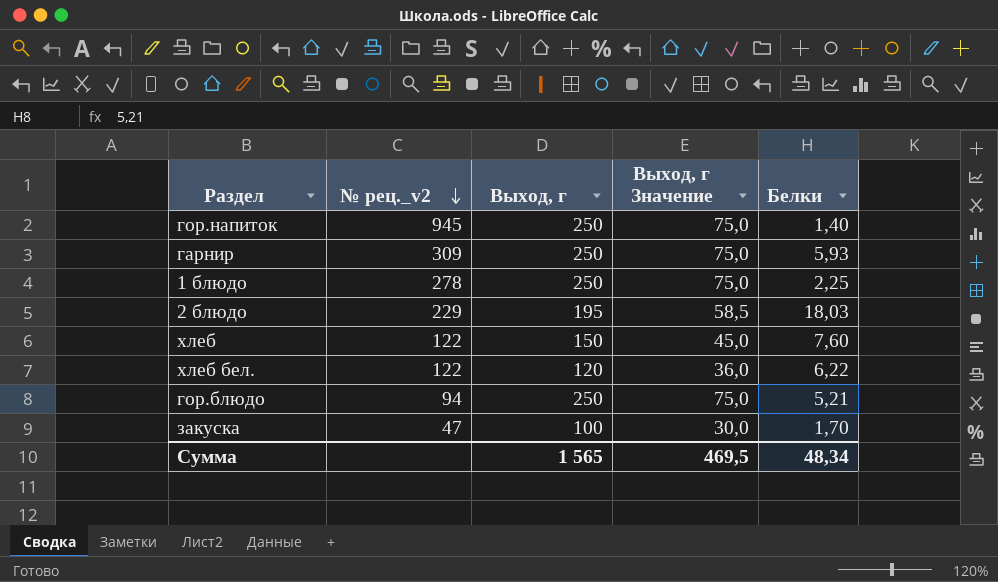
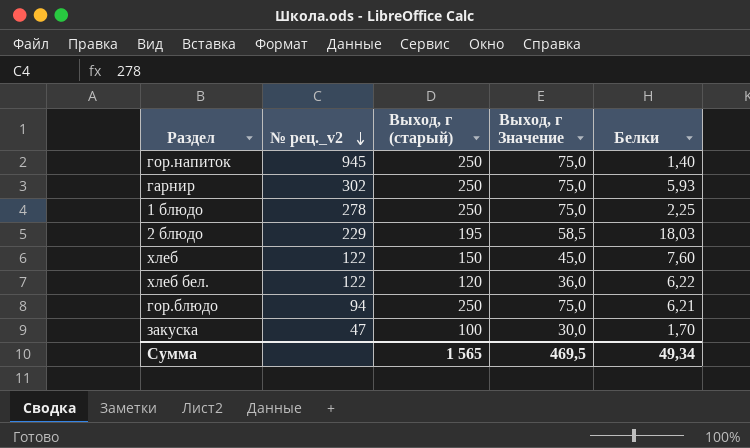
column name: Выход, г -> Выход, г (старый)
гарнир | № рец._v2: 309 -> 302
гор.блюдо | Белки: 5,21 -> 6,21
Сумма | Белки: 48,34 -> 49,34

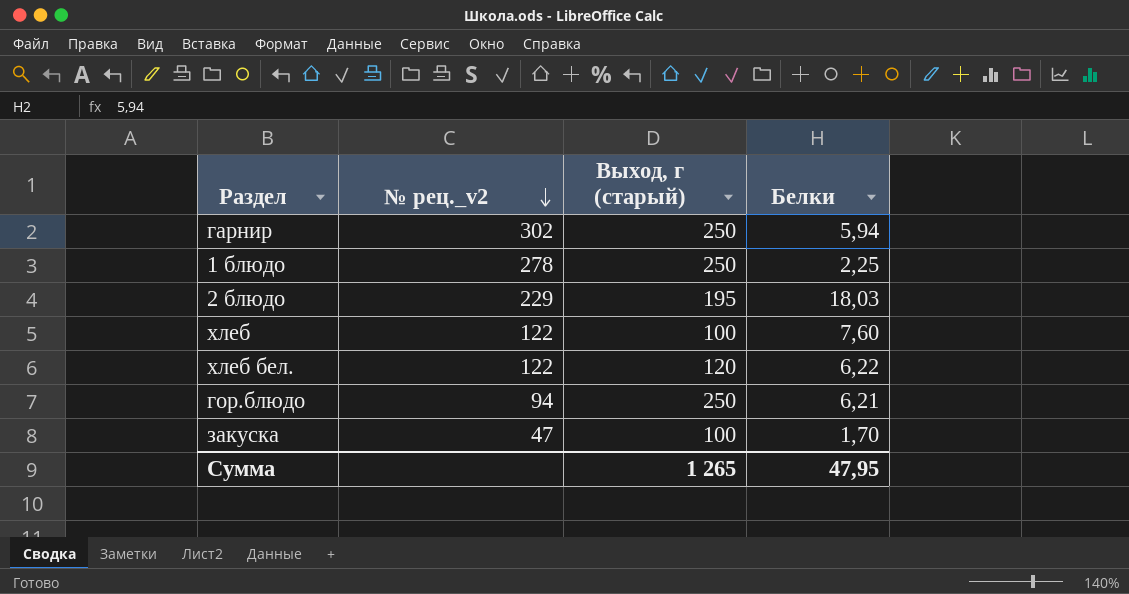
column Выход, г Значение | formula: [Выход, г (старый)] * 0,3 -> none
row гор.напиток: 945 | 250 | 75,0 | 1,40 -> none
гарнир | Белки: 5,93 -> 5,94
хлеб | Выход, г (старый): 150 -> 100
Сумма | Выход, г (старый): 1 565 -> 1 265
Сумма | Белки: 49,34 -> 47,95

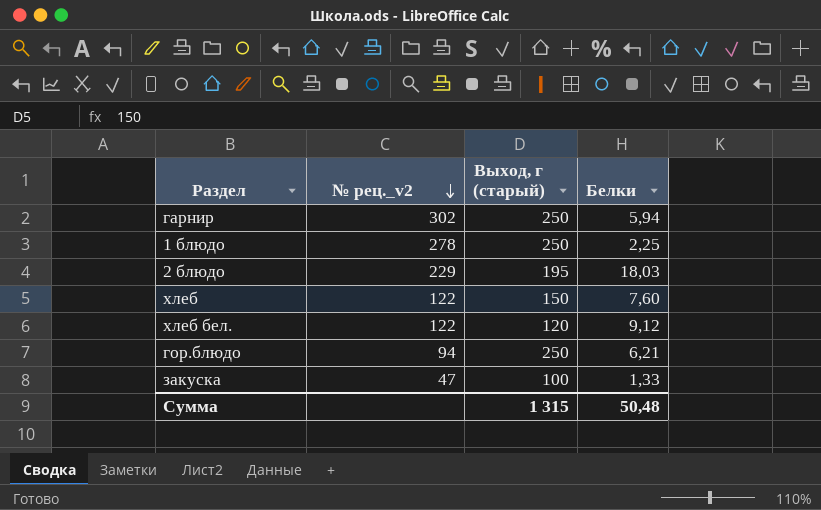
хлеб | Выход, г (старый): 100 -> 150
хлеб бел. | Белки: 6,22 -> 9,12
закуска | Белки: 1,70 -> 1,33
Сумма | Выход, г (старый): 1 265 -> 1 315
Сумма | Белки: 47,95 -> 50,48

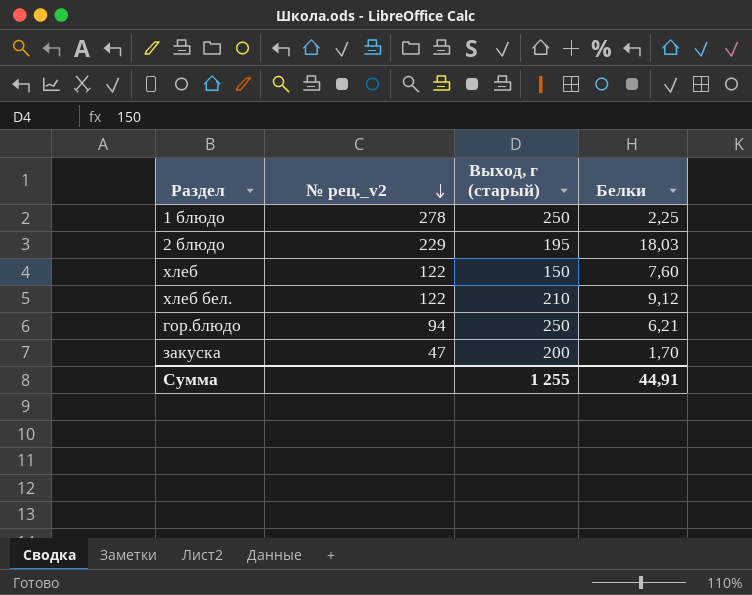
row гарнир: 302 | 250 | 5,94 -> none
хлеб бел. | Выход, г (старый): 120 -> 210
закуска | Выход, г (старый): 100 -> 200
закуска | Белки: 1,33 -> 1,70
Сумма | Выход, г (старый): 1 315 -> 1 255
Сумма | Белки: 50,48 -> 44,91

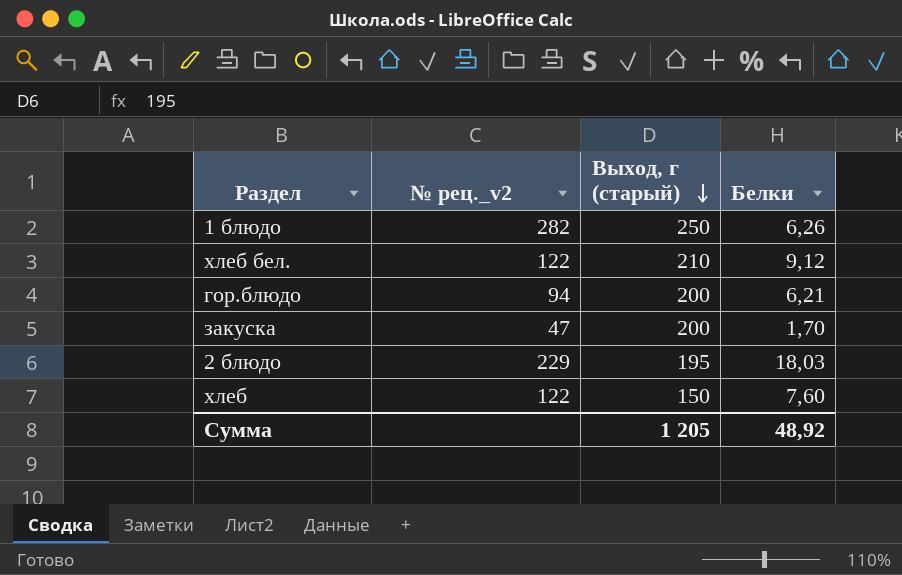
row order: № рец._v2 descending -> Выход, г (старый) descending
1 блюдо | № рец._v2: 278 -> 282
1 блюдо | Белки: 2,25 -> 6,26
гор.блюдо | Выход, г (старый): 250 -> 200
Сумма | Выход, г (старый): 1 255 -> 1 205
Сумма | Белки: 44,91 -> 48,92

